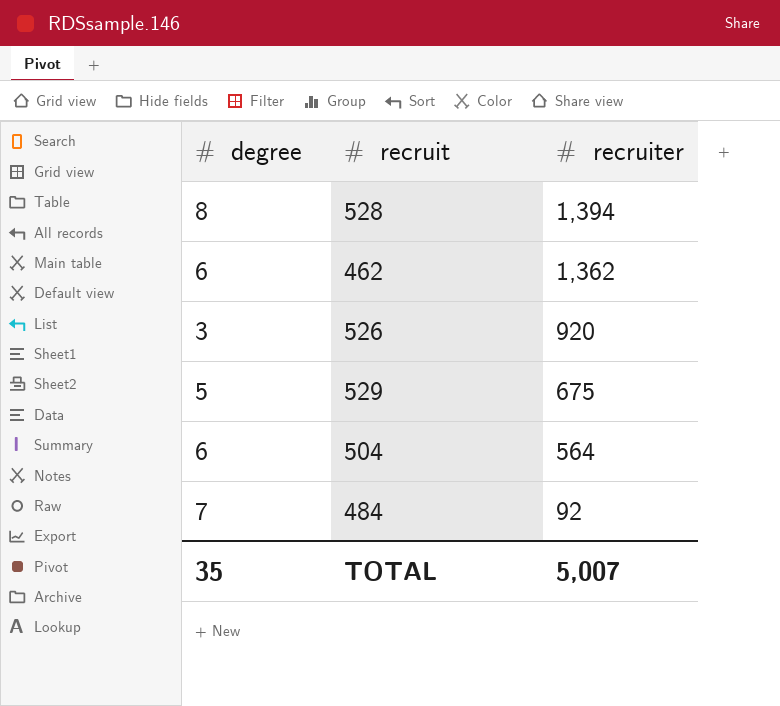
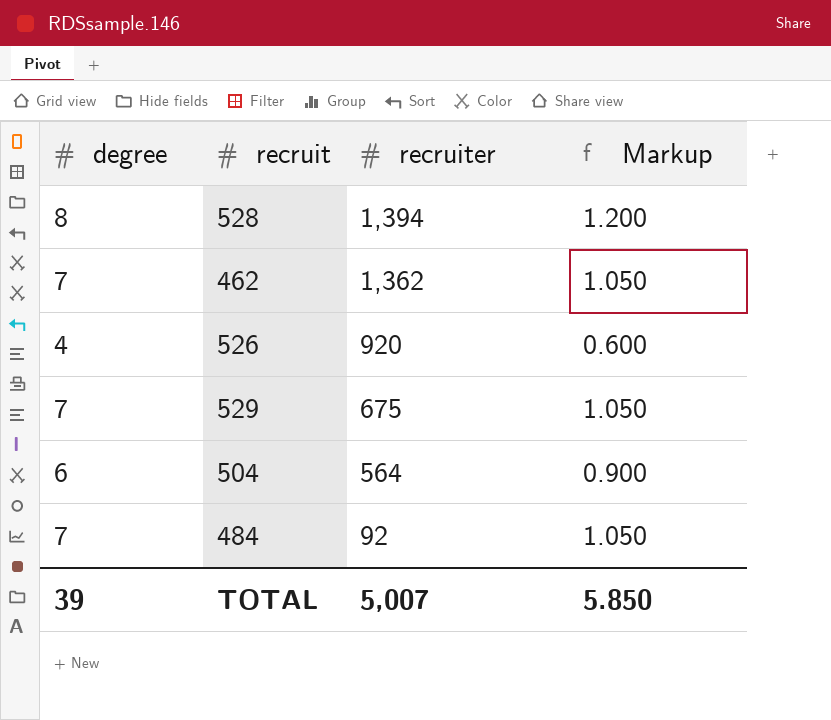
column Markup | formula: none -> [degree] * 0.15
462 | degree: 6 -> 7
526 | degree: 3 -> 4
529 | degree: 5 -> 7
TOTAL | degree: 35 -> 39

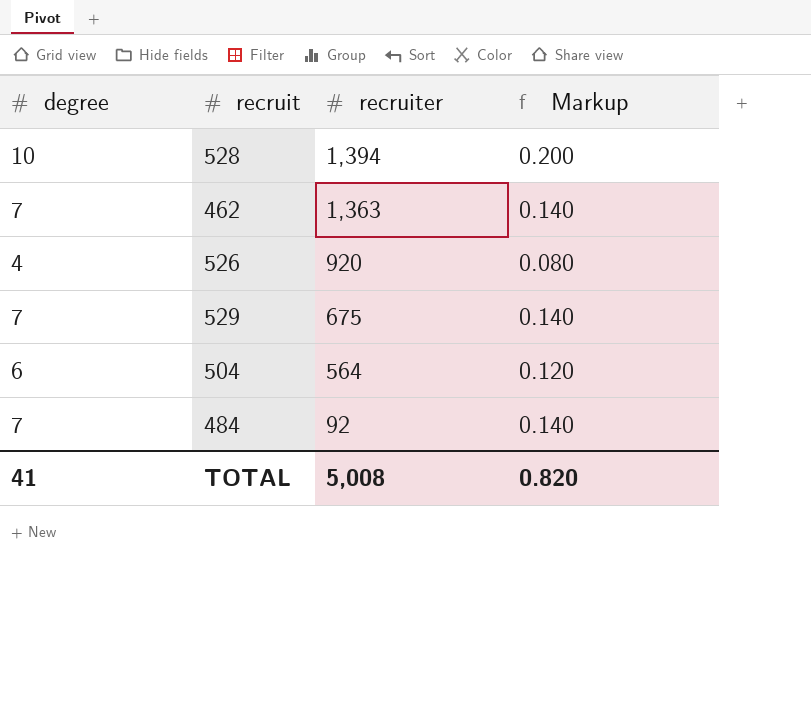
column Markup | formula: [degree] * 0.15 -> [degree] * 0.02
528 | degree: 8 -> 10
462 | recruiter: 1,362 -> 1,363
TOTAL | degree: 39 -> 41
TOTAL | recruiter: 5,007 -> 5,008
TOTAL | Markup: 5.850 -> 0.820

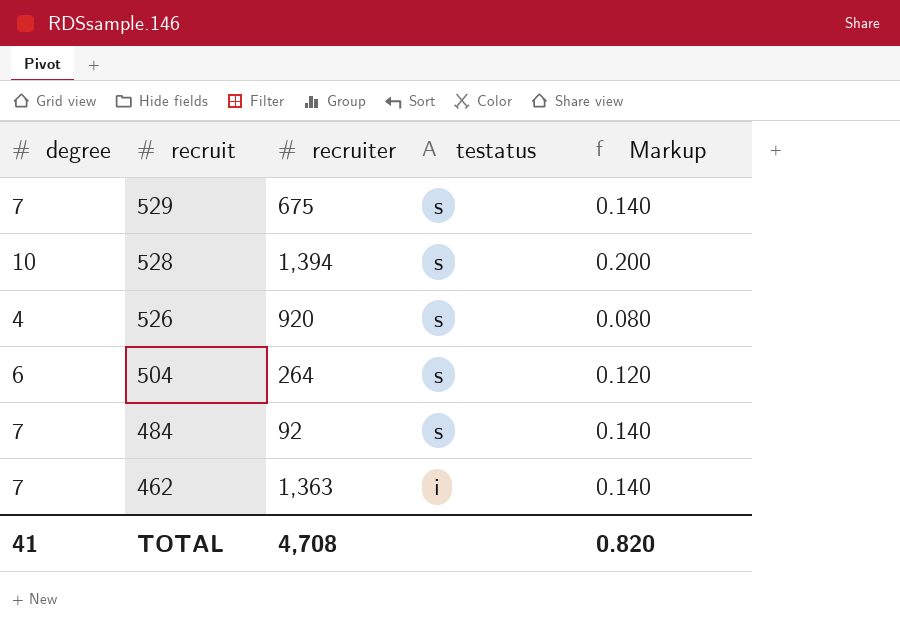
row order: recruiter descending -> recruit descending
column testatus | position: none -> 4
504 | recruiter: 564 -> 264
TOTAL | recruiter: 5,008 -> 4,708

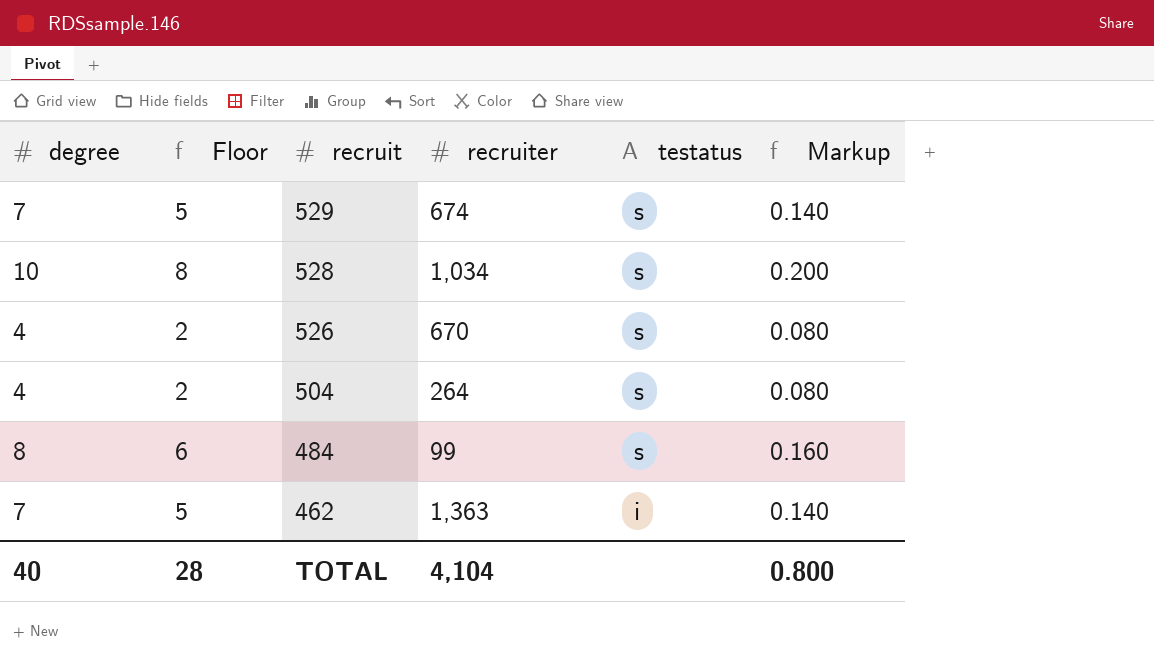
column Floor | formula: none -> [degree] - 2
529 | recruiter: 675 -> 674
528 | recruiter: 1,394 -> 1,034
526 | recruiter: 920 -> 670
504 | degree: 6 -> 4
504 | Markup: 0.120 -> 0.080
484 | degree: 7 -> 8
484 | recruiter: 92 -> 99
484 | Markup: 0.140 -> 0.160
TOTAL | degree: 41 -> 40
TOTAL | recruiter: 4,708 -> 4,104
TOTAL | Markup: 0.820 -> 0.800

